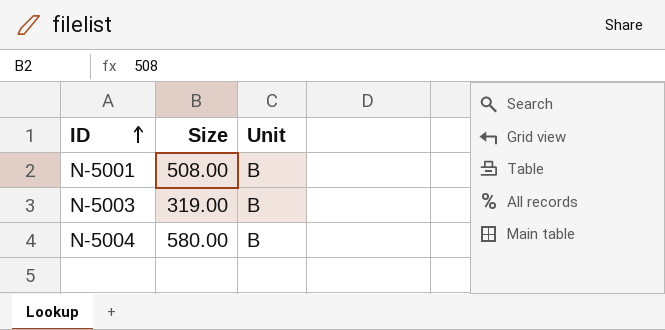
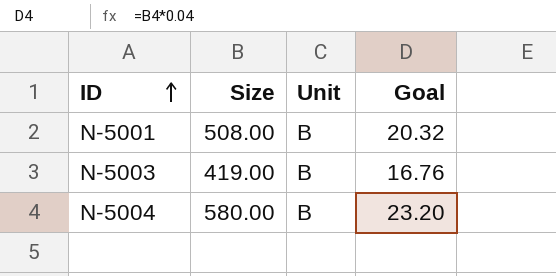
column Goal | formula: none -> [Size] * 0.04
N-5003 | Size: 319.00 -> 419.00

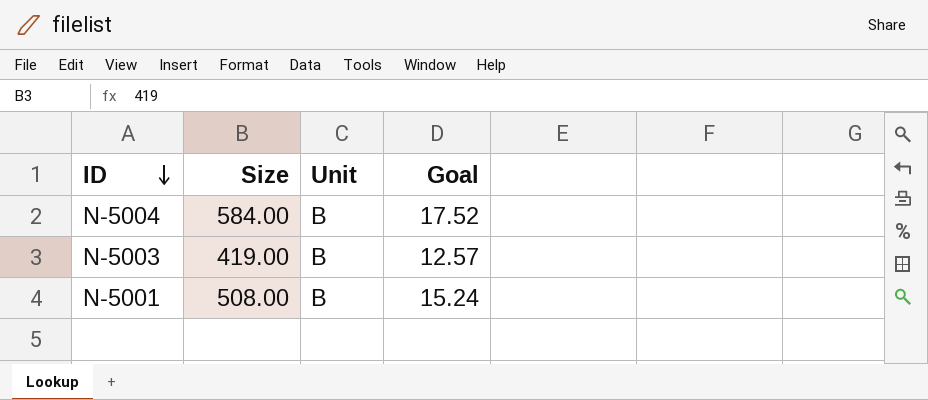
row order: ID ascending -> ID descending
column Goal | formula: [Size] * 0.04 -> [Size] * 0.03
N-5004 | Size: 580.00 -> 584.00

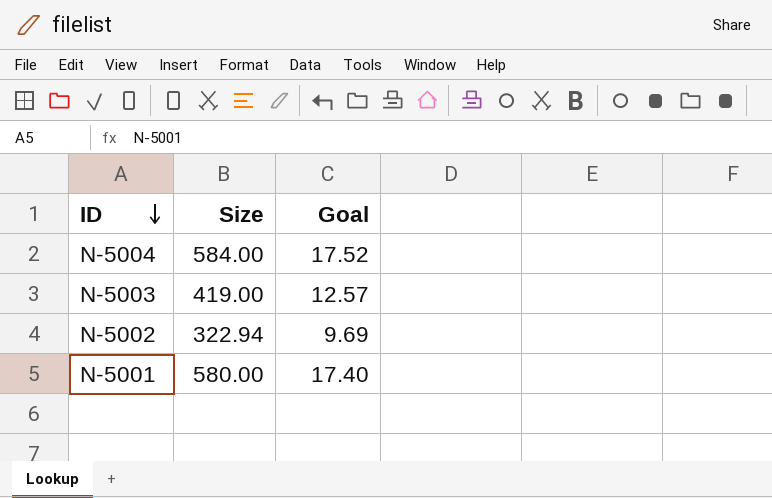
column Unit | position: 3 -> none
row N-5002: none -> 322.94 | 9.69
N-5001 | Size: 508.00 -> 580.00
N-5001 | Goal: 15.24 -> 17.40

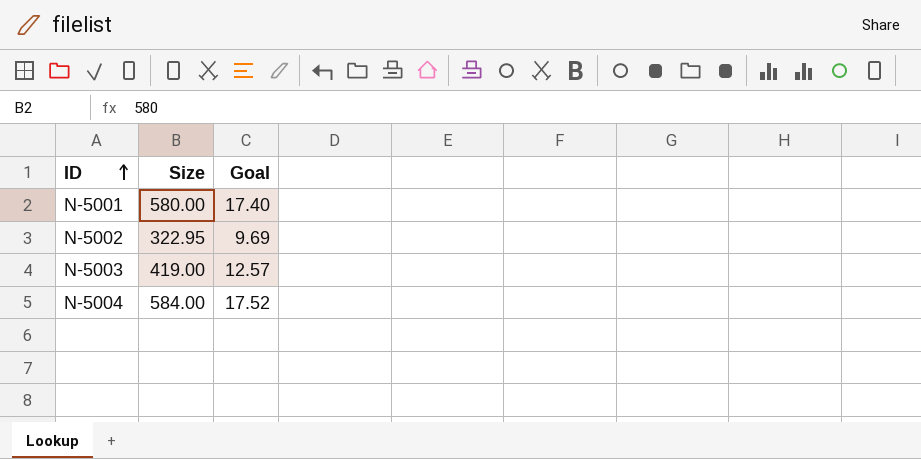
row order: ID descending -> ID ascending
N-5002 | Size: 322.94 -> 322.95

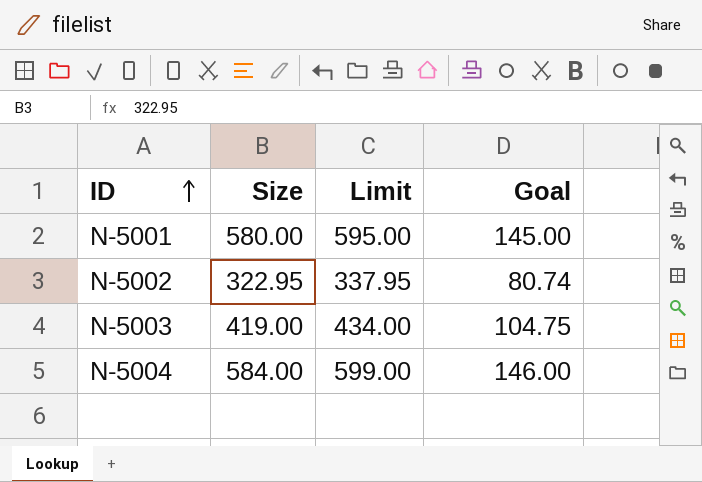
column Limit | formula: none -> [Size] + 15
column Goal | formula: [Size] * 0.03 -> [Size] * 0.25

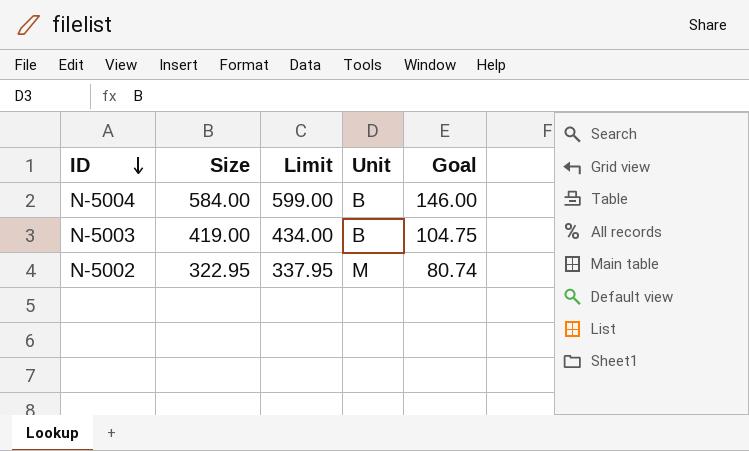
row order: ID ascending -> ID descending
column Unit | position: none -> 4
row N-5001: 580.00 | 595.00 | 145.00 -> none

